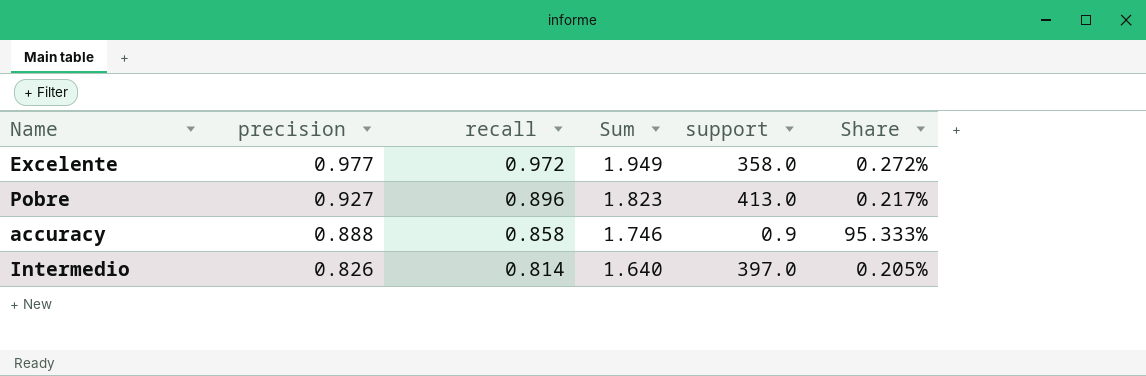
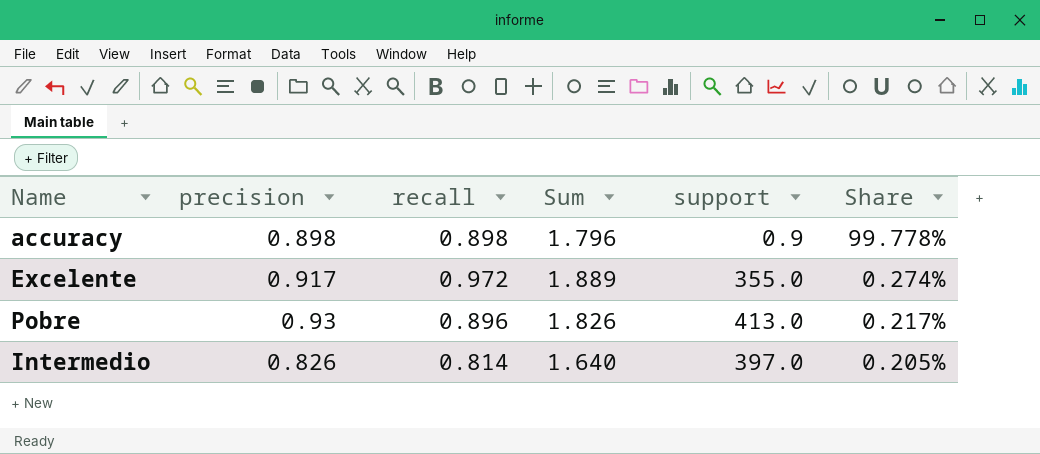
row order: precision descending -> Share descending
accuracy | precision: 0.888 -> 0.898
accuracy | recall: 0.858 -> 0.898
accuracy | Sum: 1.746 -> 1.796
accuracy | Share: 95.333% -> 99.778%
Excelente | precision: 0.977 -> 0.917
Excelente | Sum: 1.949 -> 1.889
Excelente | support: 358.0 -> 355.0
Excelente | Share: 0.272% -> 0.274%
Pobre | precision: 0.927 -> 0.93
Pobre | Sum: 1.823 -> 1.826

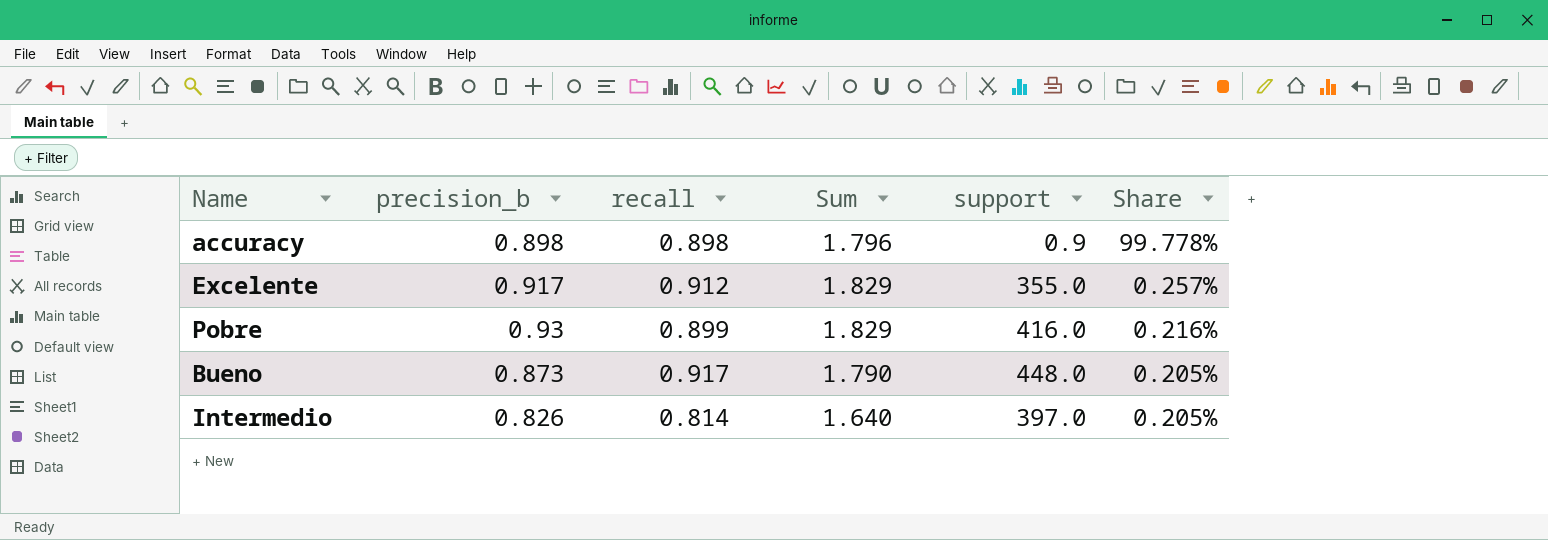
column name: precision -> precision_b
Excelente | recall: 0.972 -> 0.912
Excelente | Sum: 1.889 -> 1.829
Excelente | Share: 0.274% -> 0.257%
Pobre | recall: 0.896 -> 0.899
Pobre | Sum: 1.826 -> 1.829
Pobre | support: 413.0 -> 416.0
Pobre | Share: 0.217% -> 0.216%
row Bueno: none -> 0.873 | 0.917 | 1.790 | 448.0 | 0.205%

